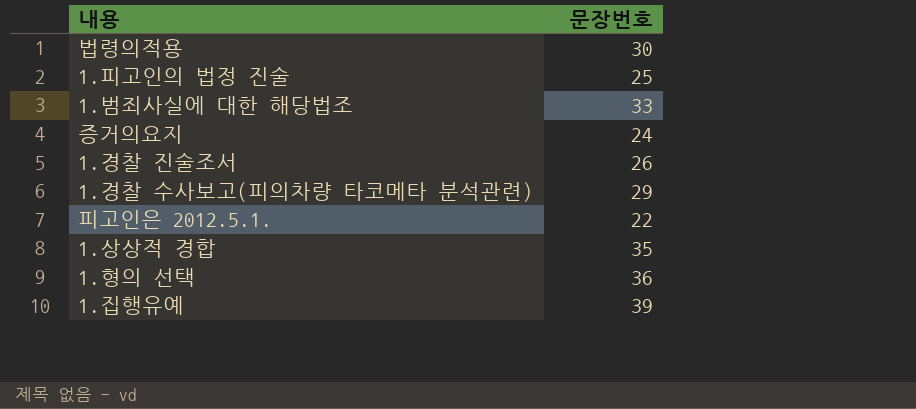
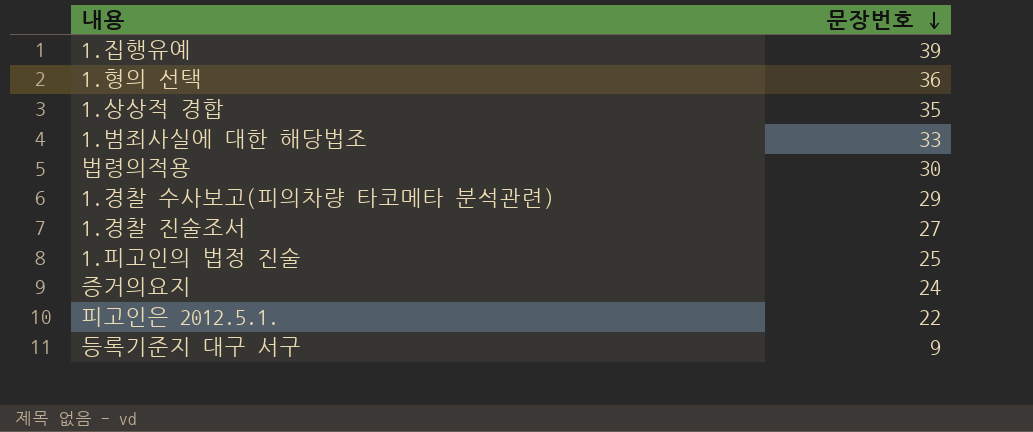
row order: none -> 문장번호 descending
1.경찰 진술조서 | 문장번호: 26 -> 27
row 등록기준지 대구 서구: none -> 9

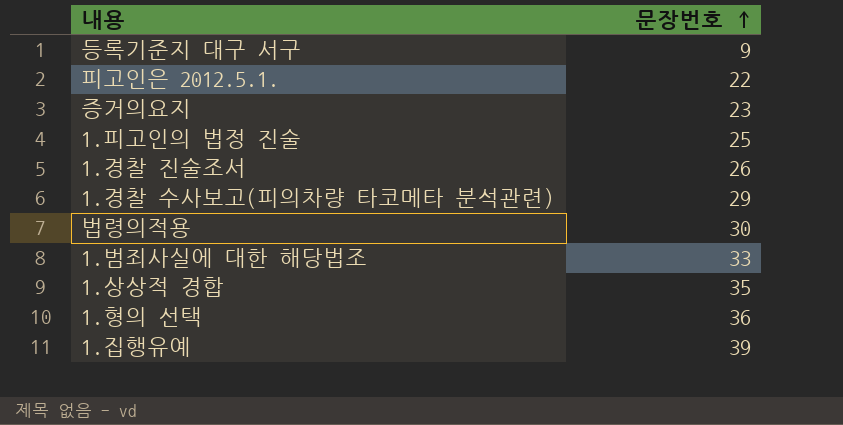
row order: 문장번호 descending -> 문장번호 ascending
증거의요지 | 문장번호: 24 -> 23
1.경찰 진술조서 | 문장번호: 27 -> 26

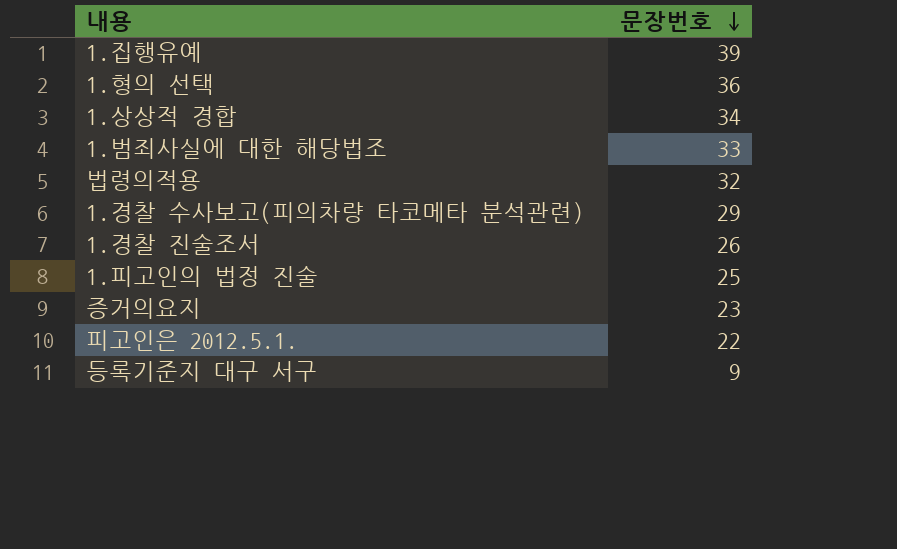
row order: 문장번호 ascending -> 문장번호 descending
1.상상적 경합 | 문장번호: 35 -> 34
법령의적용 | 문장번호: 30 -> 32

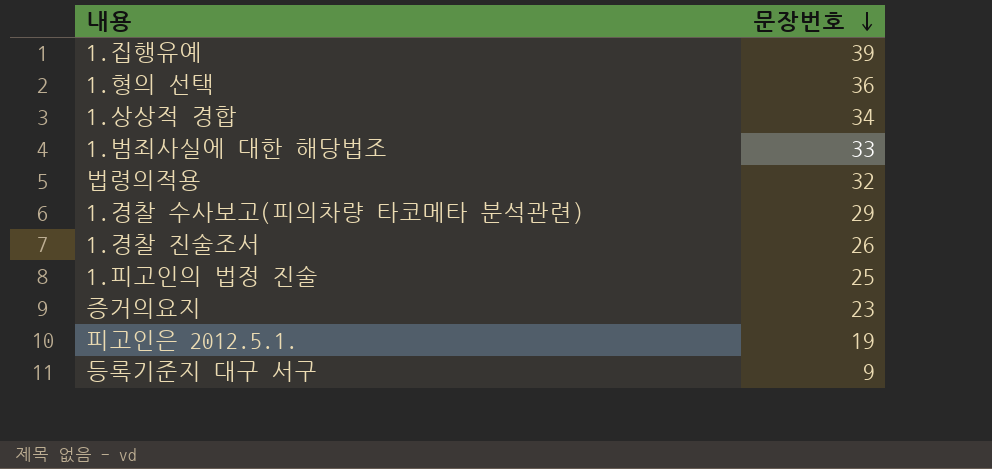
피고인은 2012.5.1. | 문장번호: 22 -> 19

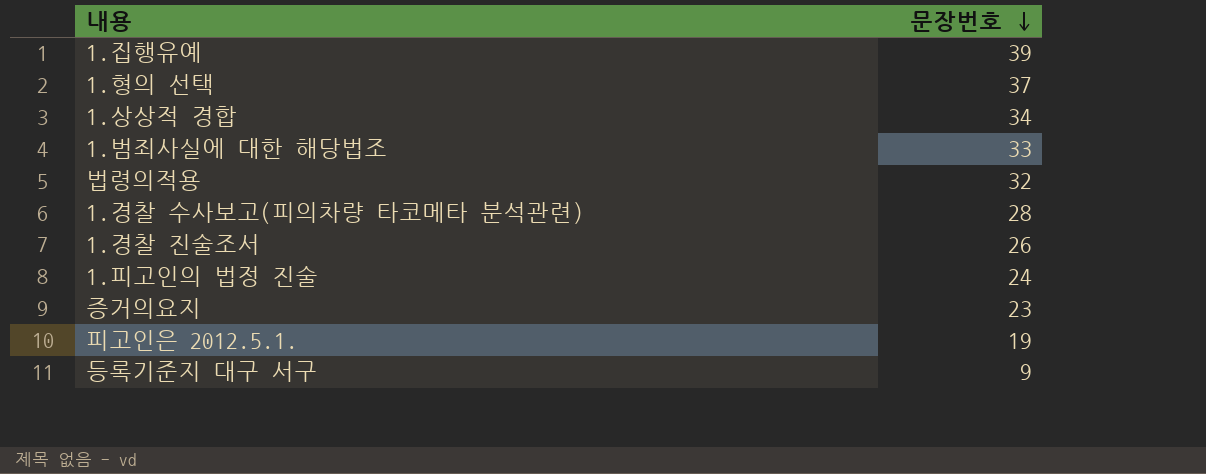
1.형의 선택 | 문장번호: 36 -> 37
1.경찰 수사보고(피의차량 타코메타 분석관련) | 문장번호: 29 -> 28
1.피고인의 법정 진술 | 문장번호: 25 -> 24

